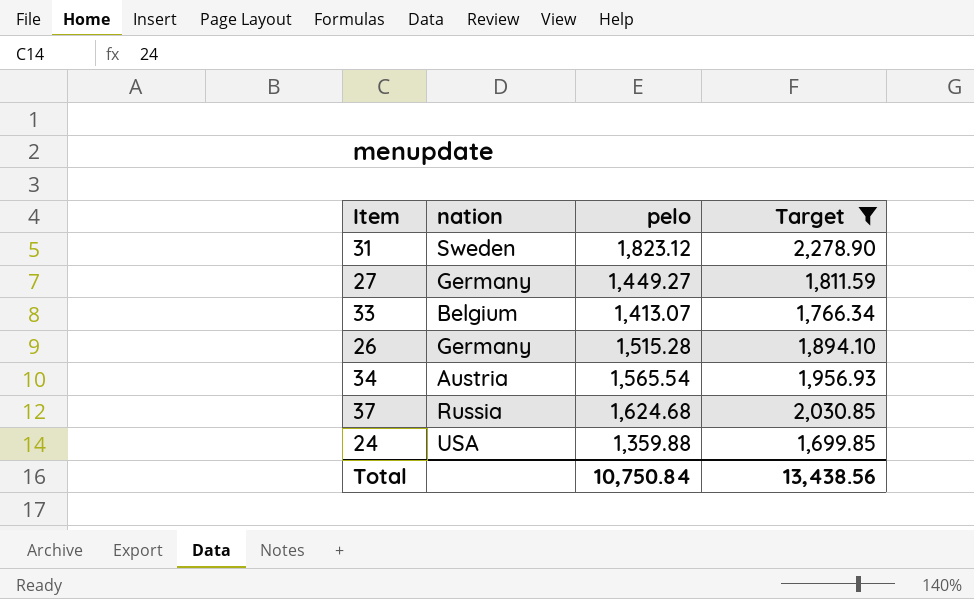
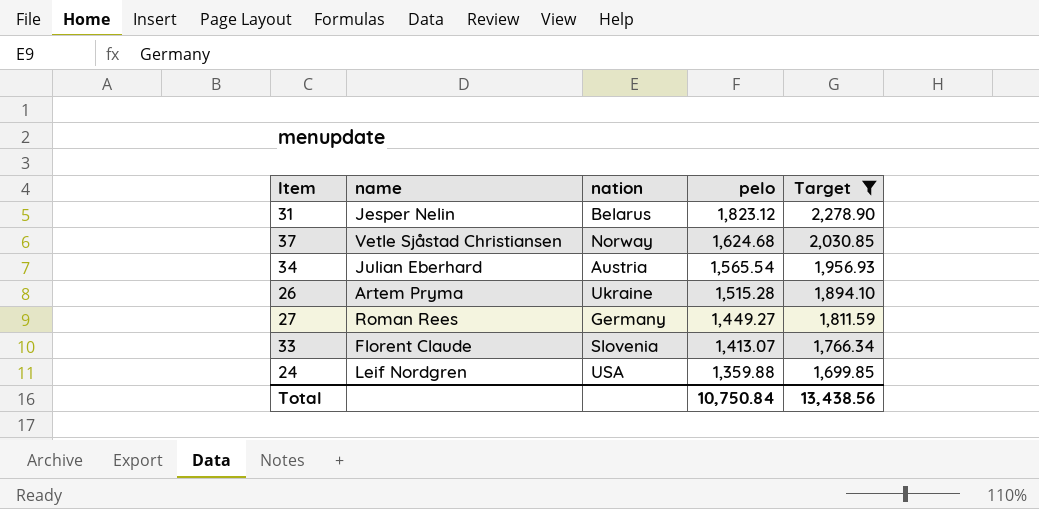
row order: none -> pelo descending
column name | position: none -> 2
31 | nation: Sweden -> Belarus
37 | nation: Russia -> Norway
26 | nation: Germany -> Ukraine
33 | nation: Belgium -> Slovenia

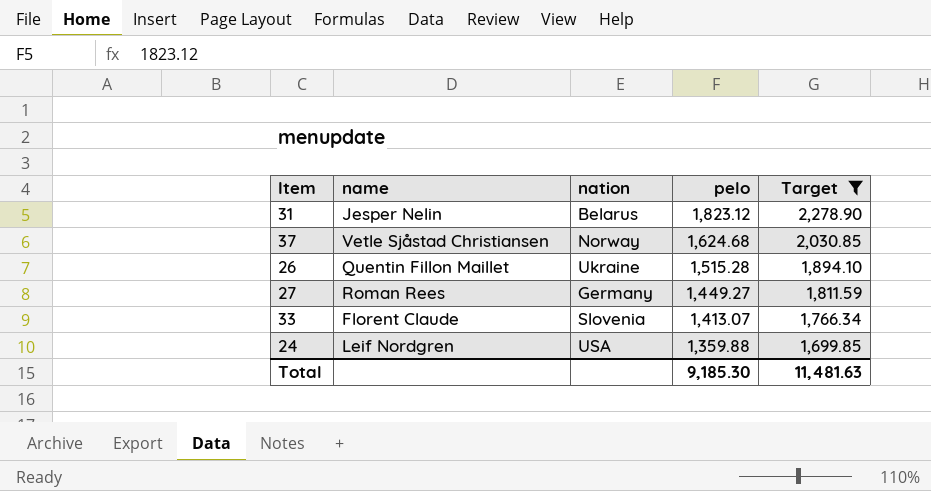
row 34: Julian Eberhard | Austria | 1,565.54 | 1,956.93 -> none
26 | name: Artem Pryma -> Quentin Fillon Maillet
Total | pelo: 10,750.84 -> 9,185.30
Total | Target: 13,438.56 -> 11,481.63

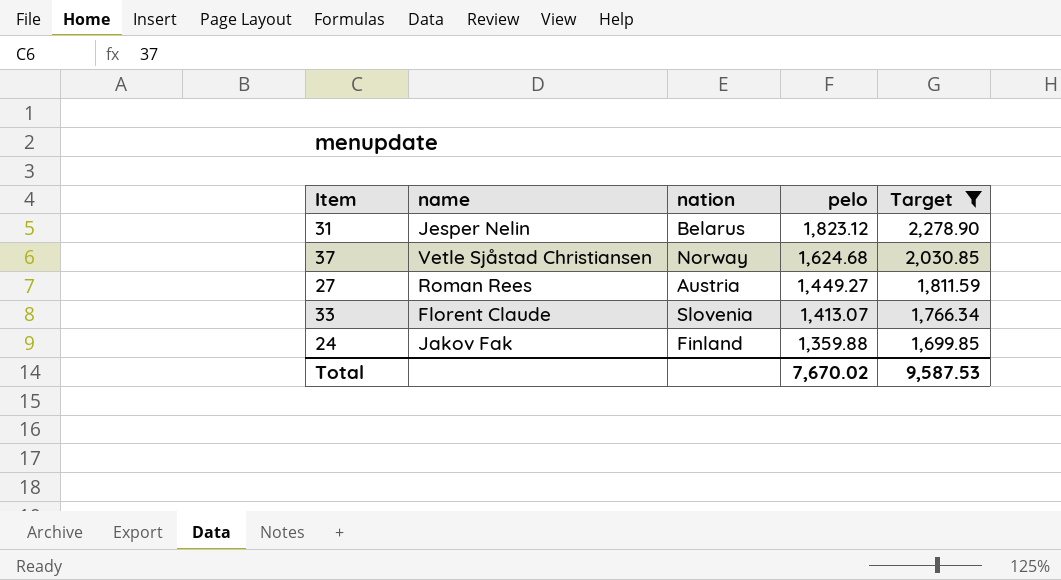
row 26: Quentin Fillon Maillet | Ukraine | 1,515.28 | 1,894.10 -> none
27 | nation: Germany -> Austria
24 | name: Leif Nordgren -> Jakov Fak
24 | nation: USA -> Finland
Total | pelo: 9,185.30 -> 7,670.02
Total | Target: 11,481.63 -> 9,587.53

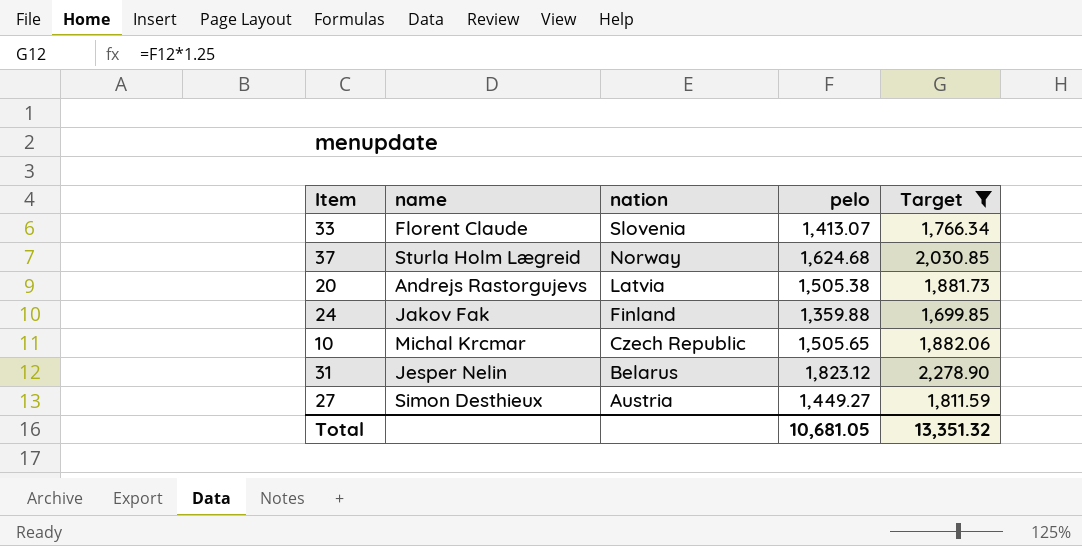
row order: pelo descending -> nation descending
37 | name: Vetle Sjåstad Christiansen -> Sturla Holm Lægreid
row 20: none -> Andrejs Rastorgujevs | Latvia | 1,505.38 | 1,881.73
row 10: none -> Michal Krcmar | Czech Republic | 1,505.65 | 1,882.06
27 | name: Roman Rees -> Simon Desthieux
Total | pelo: 7,670.02 -> 10,681.05
Total | Target: 9,587.53 -> 13,351.32

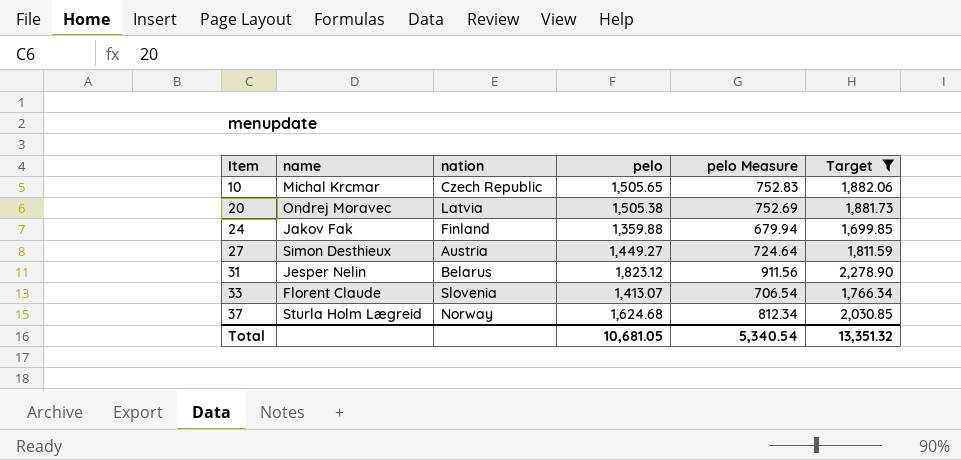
row order: nation descending -> Item ascending
column pelo Measure | formula: none -> [pelo] * 0.5
20 | name: Andrejs Rastorgujevs -> Ondrej Moravec

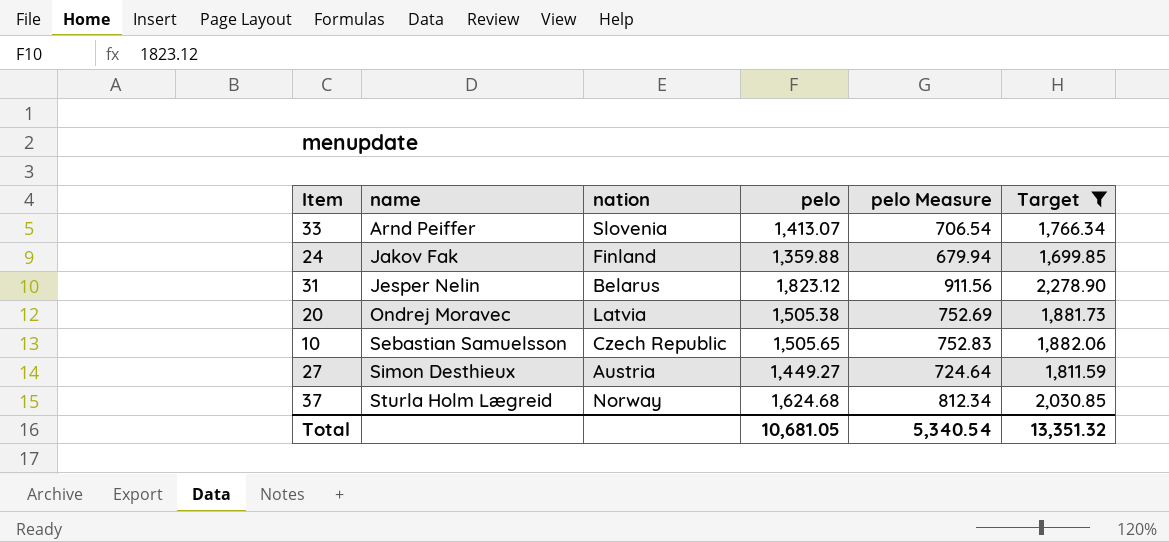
row order: Item ascending -> name ascending
33 | name: Florent Claude -> Arnd Peiffer
10 | name: Michal Krcmar -> Sebastian Samuelsson

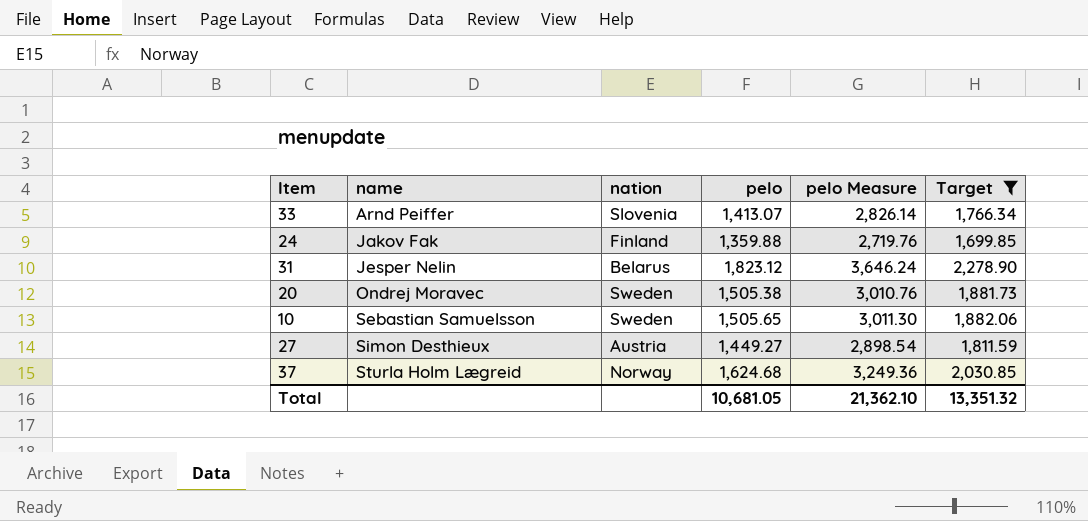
column pelo Measure | formula: [pelo] * 0.5 -> [pelo] * 2
20 | nation: Latvia -> Sweden
10 | nation: Czech Republic -> Sweden
Total | pelo Measure: 5,340.54 -> 21,362.10

